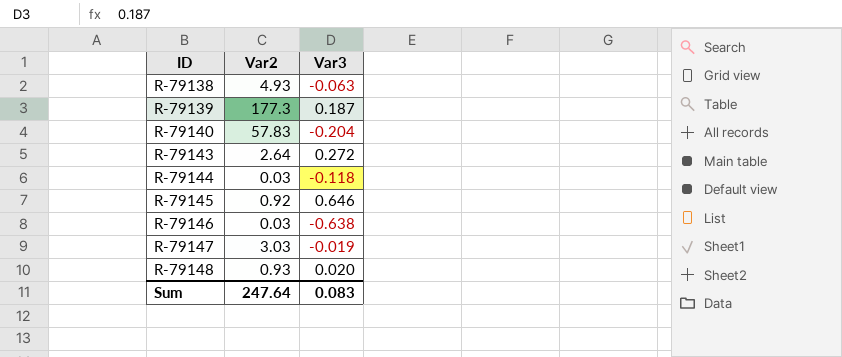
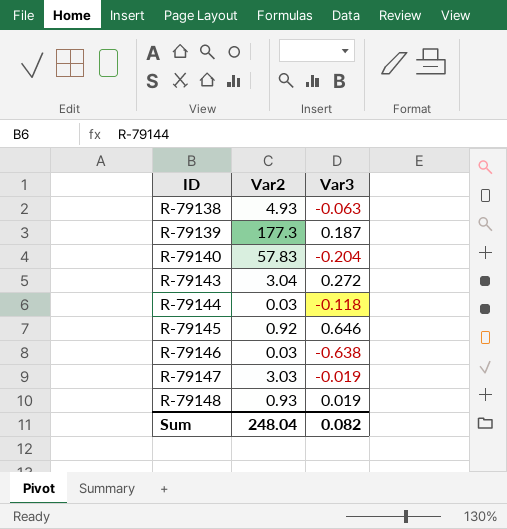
R-79143 | Var2: 2.64 -> 3.04
R-79148 | Var3: 0.020 -> 0.019
Sum | Var2: 247.64 -> 248.04
Sum | Var3: 0.083 -> 0.082

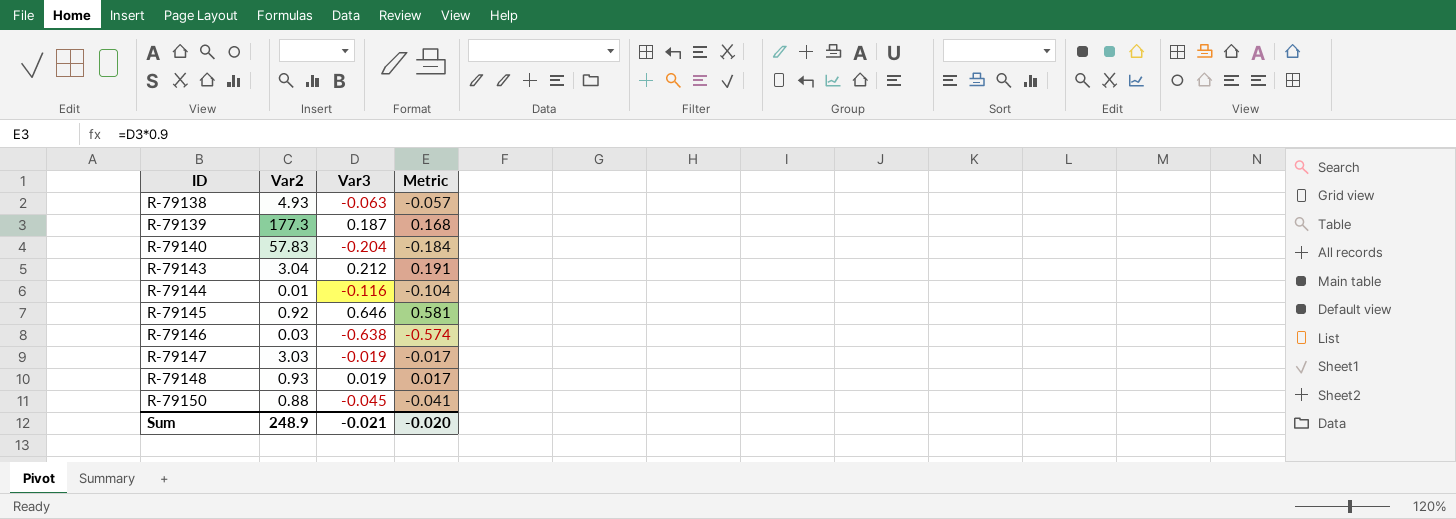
column Metric | formula: none -> [Var3] * 0.9
R-79143 | Var3: 0.272 -> 0.212
R-79144 | Var2: 0.03 -> 0.01
R-79144 | Var3: -0.118 -> -0.116
row R-79150: none -> 0.88 | -0.045 | -0.041
Sum | Var2: 248.04 -> 248.9
Sum | Var3: 0.082 -> -0.021

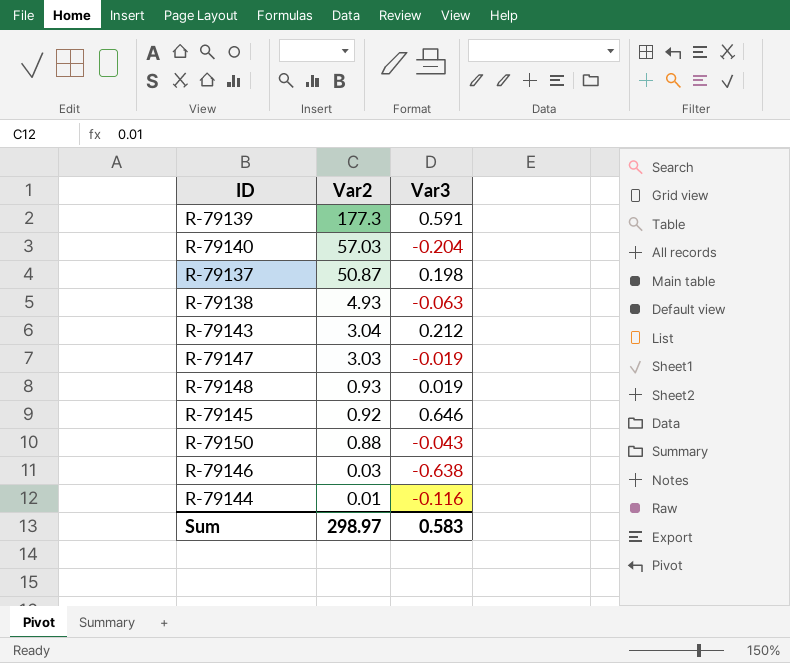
row order: ID ascending -> Var2 descending
column Metric | formula: [Var3] * 0.9 -> none
R-79139 | Var3: 0.187 -> 0.591
R-79140 | Var2: 57.83 -> 57.03
row R-79137: none -> 50.87 | 0.198
R-79150 | Var3: -0.045 -> -0.043
Sum | Var2: 248.9 -> 298.97
Sum | Var3: -0.021 -> 0.583

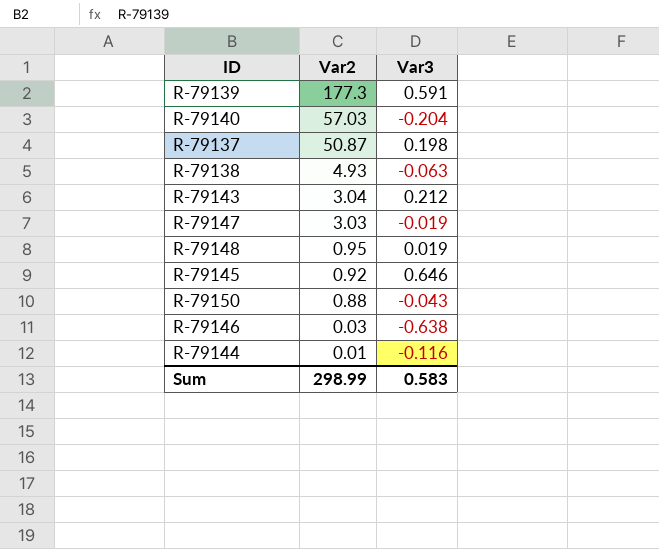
R-79148 | Var2: 0.93 -> 0.95
Sum | Var2: 298.97 -> 298.99

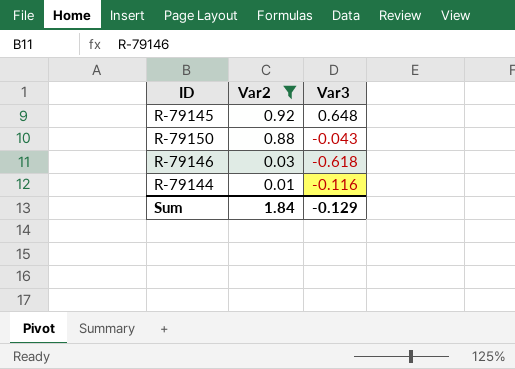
filter: none -> Var2 <= 0.92
R-79145 | Var3: 0.646 -> 0.648
R-79146 | Var3: -0.638 -> -0.618
Sum | Var2: 298.99 -> 1.84
Sum | Var3: 0.583 -> -0.129

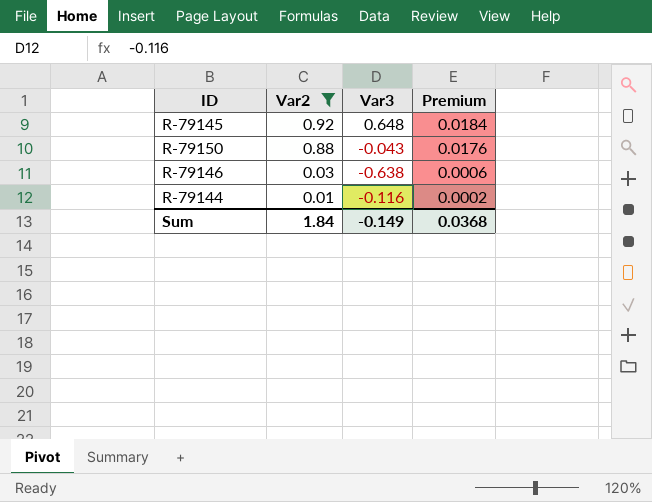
column Premium | formula: none -> [Var2] * 0.02
R-79146 | Var3: -0.618 -> -0.638
Sum | Var3: -0.129 -> -0.149

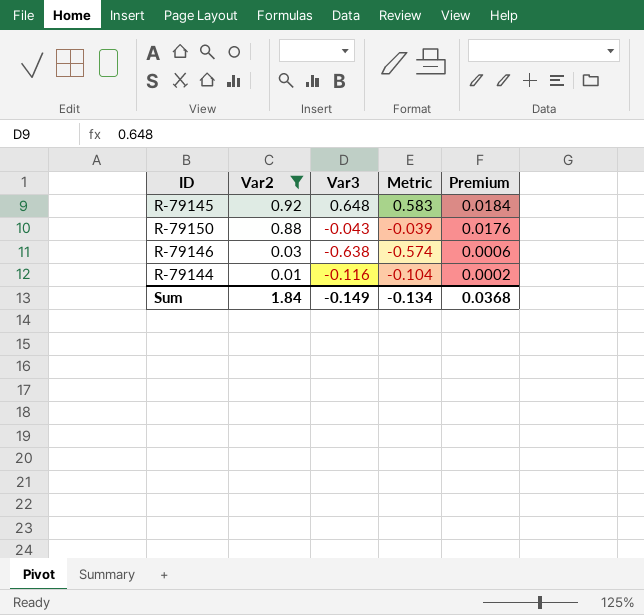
column Metric | formula: none -> [Var3] * 0.9

